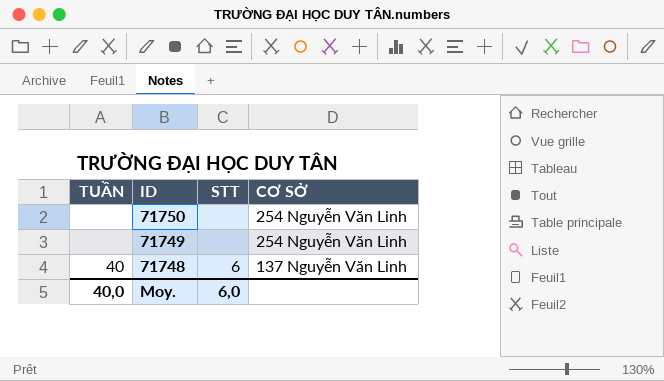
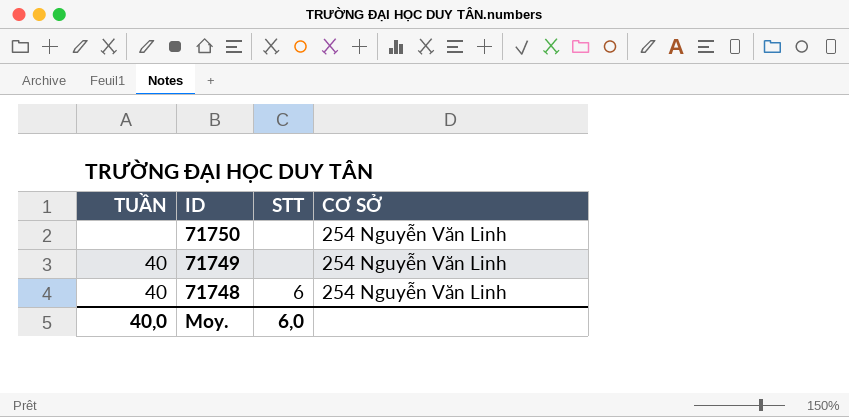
71749 | TUẦN: none -> 40
71748 | CƠ SỞ: 137 Nguyễn Văn Linh -> 254 Nguyễn Văn Linh

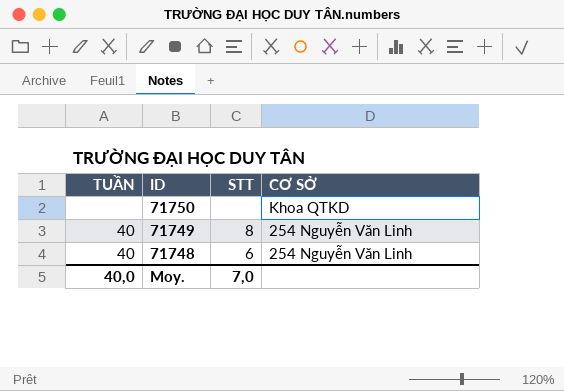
71750 | CƠ SỞ: 254 Nguyễn Văn Linh -> Khoa QTKD
71749 | STT: none -> 8
Moy. | STT: 6,0 -> 7,0

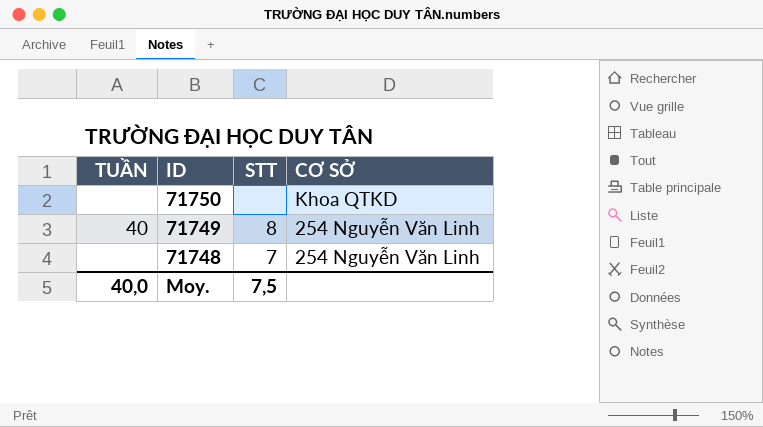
71748 | TUẦN: 40 -> none
71748 | STT: 6 -> 7
Moy. | STT: 7,0 -> 7,5

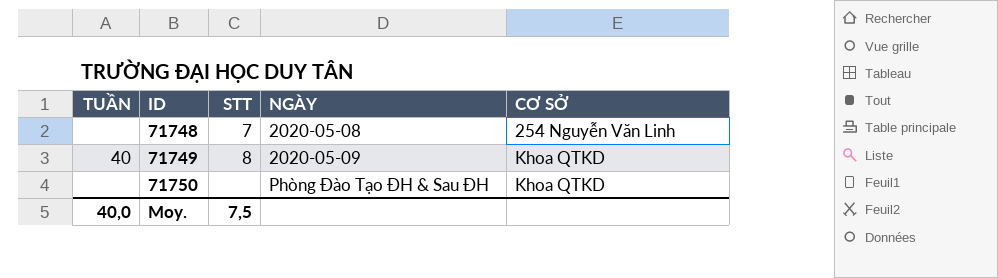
row order: ID descending -> ID ascending
column NGÀY | position: none -> 4
71749 | CƠ SỞ: 254 Nguyễn Văn Linh -> Khoa QTKD

